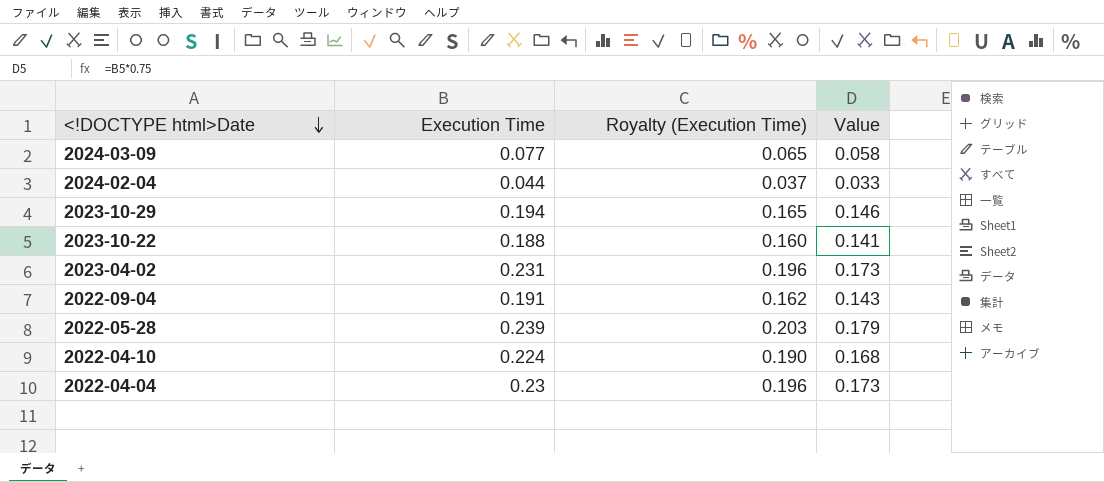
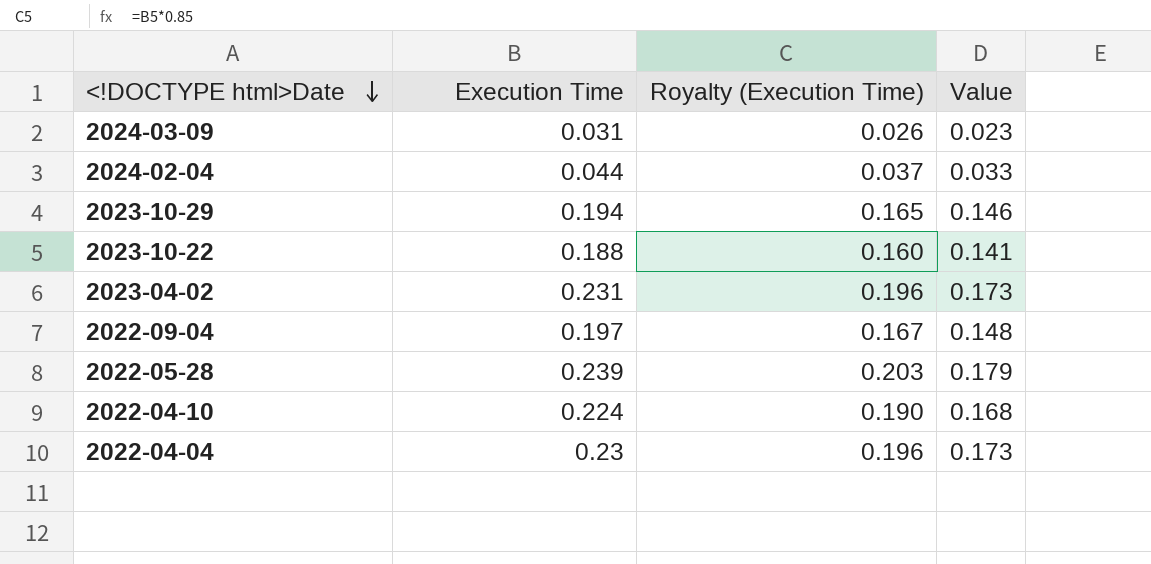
2024-03-09 | Execution Time: 0.077 -> 0.031
2024-03-09 | Royalty (Execution Time): 0.065 -> 0.026
2024-03-09 | Value: 0.058 -> 0.023
2022-09-04 | Execution Time: 0.191 -> 0.197
2022-09-04 | Royalty (Execution Time): 0.162 -> 0.167
2022-09-04 | Value: 0.143 -> 0.148

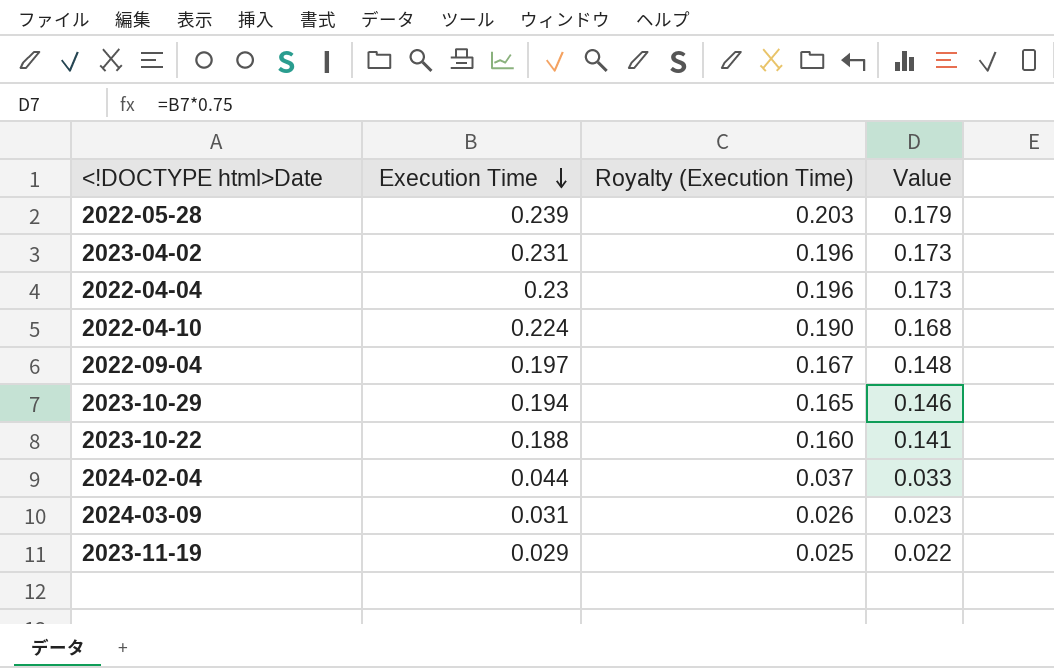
row order: <!DOCTYPE html>Date descending -> Execution Time descending
row 2023-11-19: none -> 0.029 | 0.025 | 0.022

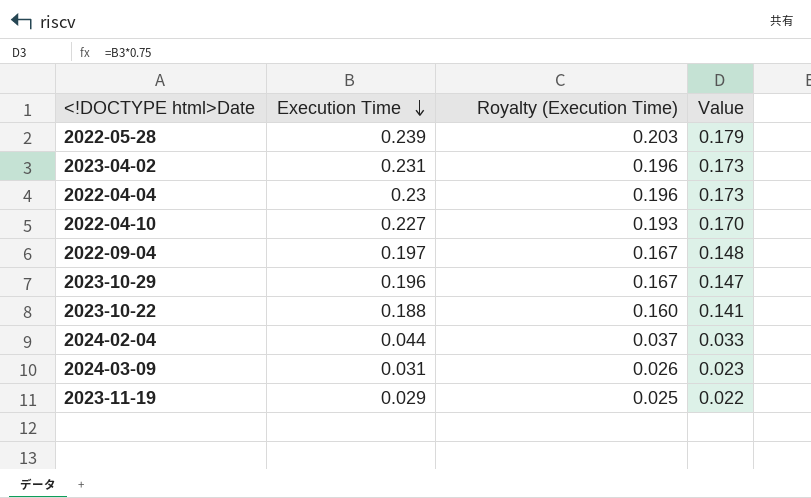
2022-04-10 | Execution Time: 0.224 -> 0.227
2022-04-10 | Royalty (Execution Time): 0.190 -> 0.193
2022-04-10 | Value: 0.168 -> 0.170
2023-10-29 | Execution Time: 0.194 -> 0.196
2023-10-29 | Royalty (Execution Time): 0.165 -> 0.167
2023-10-29 | Value: 0.146 -> 0.147

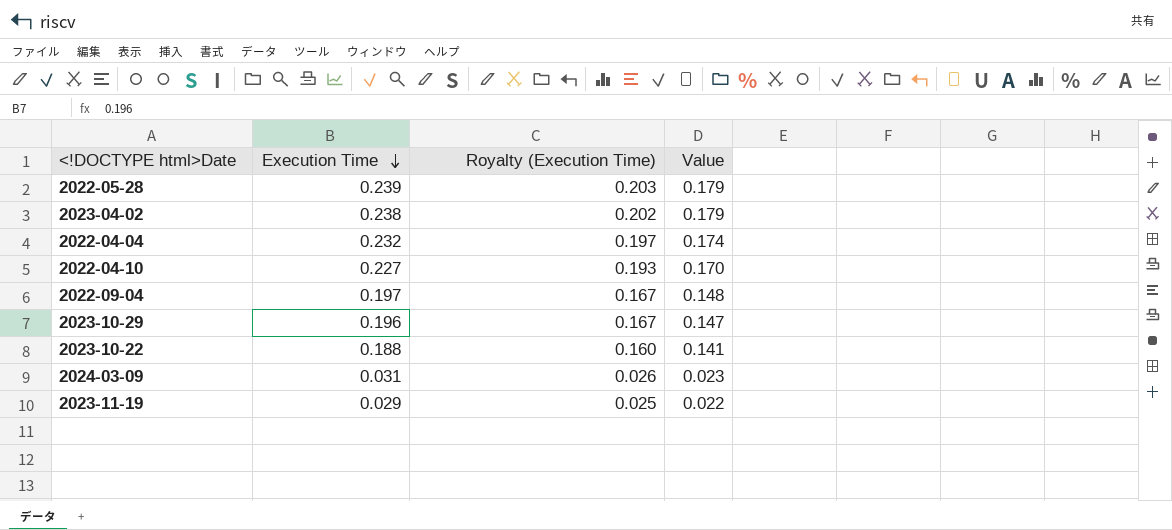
row 2024-02-04: 0.044 | 0.037 | 0.033 -> none
2023-04-02 | Execution Time: 0.231 -> 0.238
2023-04-02 | Royalty (Execution Time): 0.196 -> 0.202
2023-04-02 | Value: 0.173 -> 0.179
2022-04-04 | Execution Time: 0.23 -> 0.232
2022-04-04 | Royalty (Execution Time): 0.196 -> 0.197
2022-04-04 | Value: 0.173 -> 0.174

